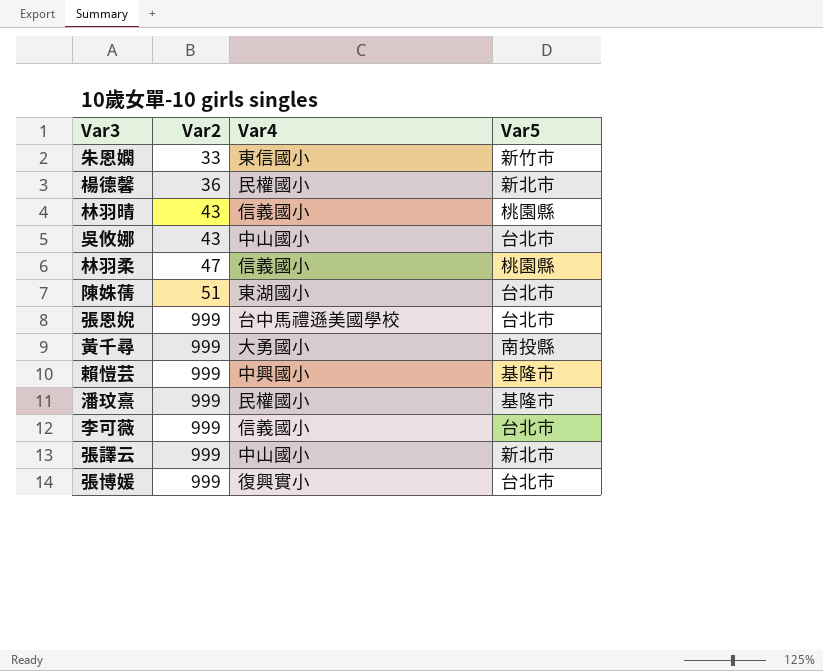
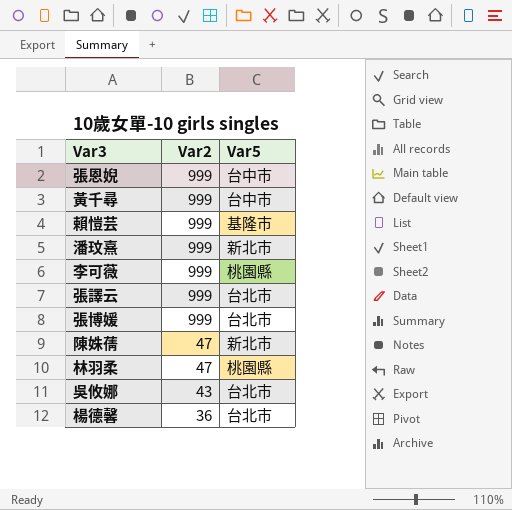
row order: Var2 ascending -> Var2 descending
column Var4 | position: 3 -> none
row 朱恩嫻: 33 | 東信國小 | 新竹市 -> none
row 林羽晴: 43 | 信義國小 | 桃園縣 -> none
張恩婗 | Var5: 台北市 -> 台中市
黃千尋 | Var5: 南投縣 -> 台中市
潘玟熹 | Var5: 基隆市 -> 新北市
李可薇 | Var5: 台北市 -> 桃園縣
張譯云 | Var5: 新北市 -> 台北市
陳姝蒨 | Var2: 51 -> 47
陳姝蒨 | Var5: 台北市 -> 新北市
楊德馨 | Var5: 新北市 -> 台北市

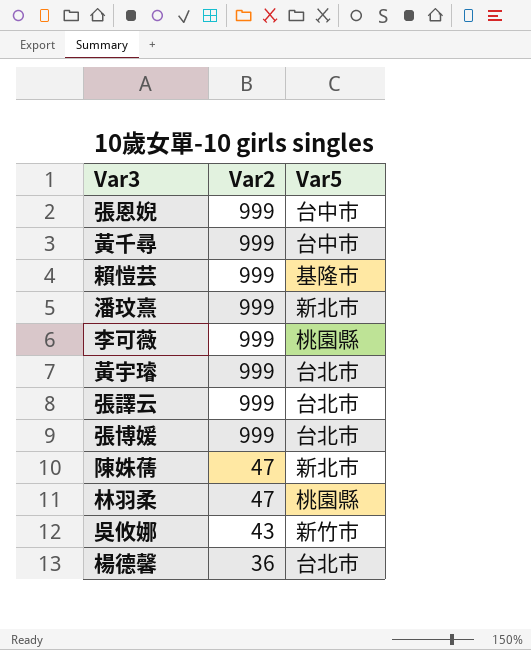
row 黃宇璿: none -> 999 | 台北市
吳攸娜 | Var5: 台北市 -> 新竹市

